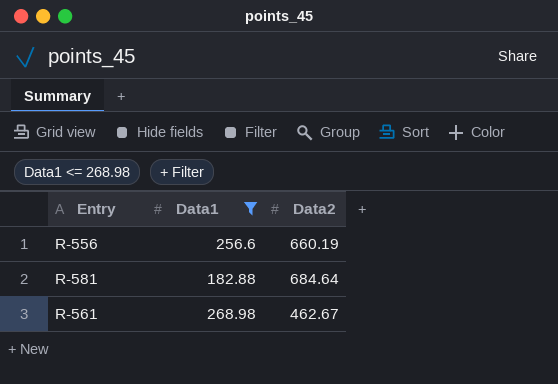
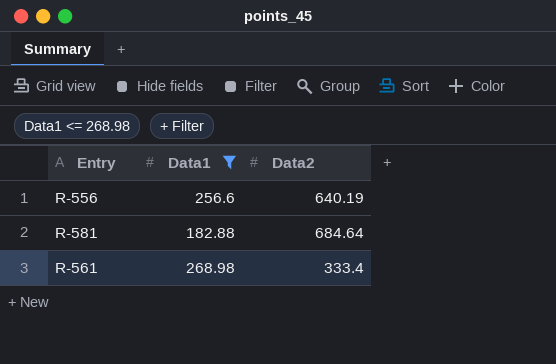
R-556 | Data2: 660.19 -> 640.19
R-561 | Data2: 462.67 -> 333.4

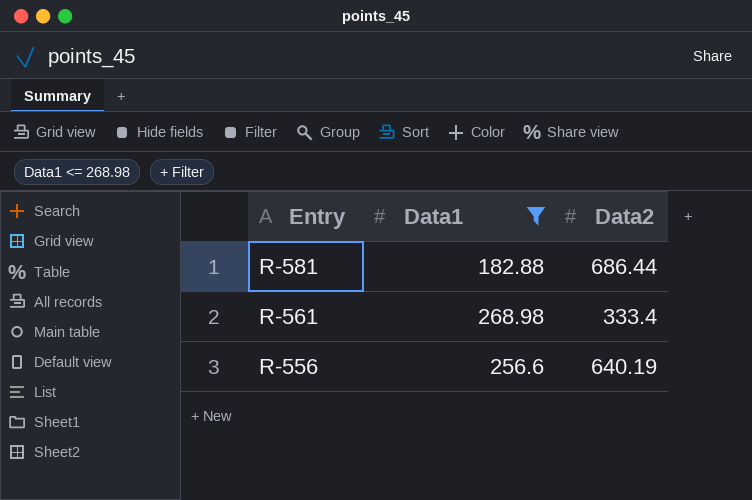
row order: none -> Entry descending
R-581 | Data2: 684.64 -> 686.44

